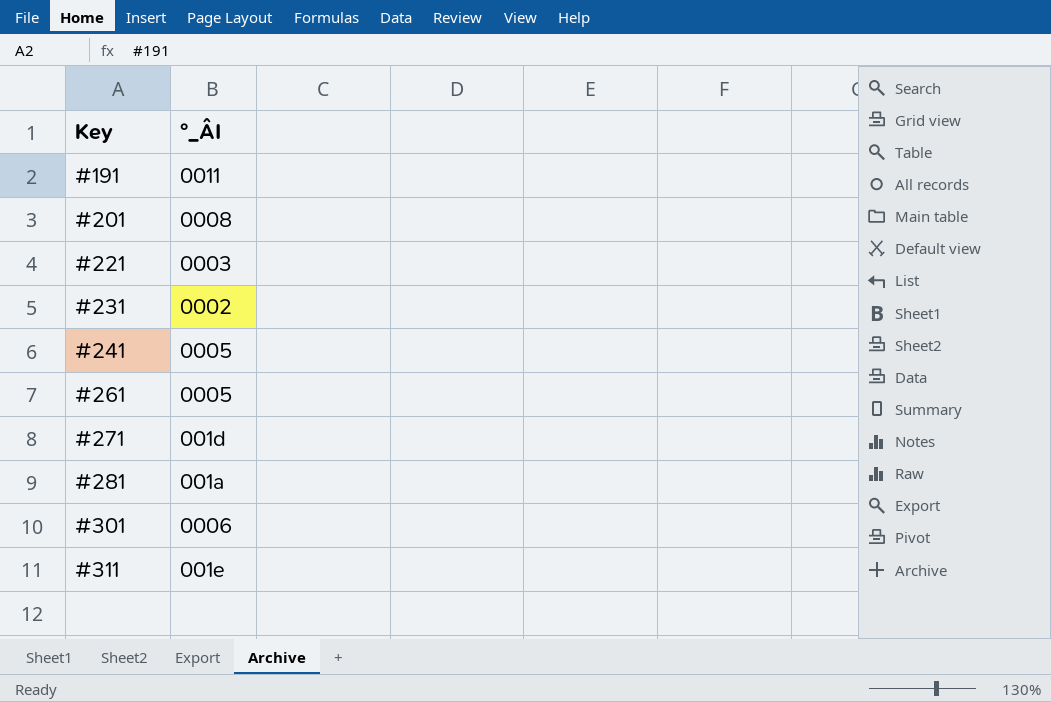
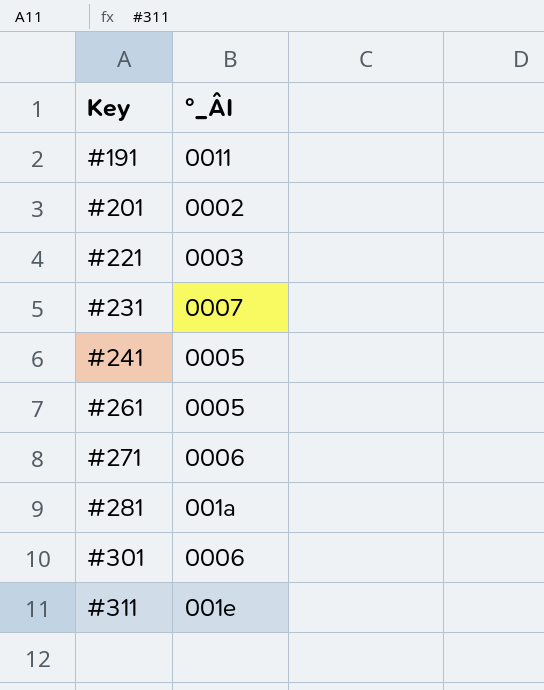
#201 | °_ÂI: 0008 -> 0002
#231 | °_ÂI: 0002 -> 0007
#271 | °_ÂI: 001d -> 0006

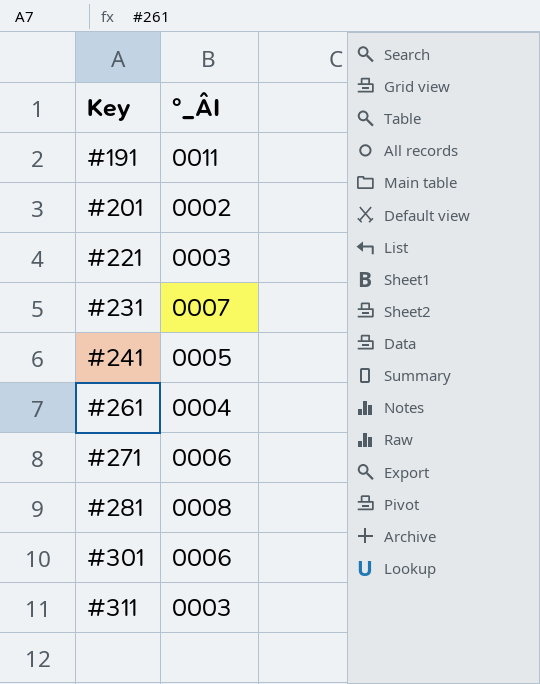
#261 | °_ÂI: 0005 -> 0004
#281 | °_ÂI: 001a -> 0008
#311 | °_ÂI: 001e -> 0003

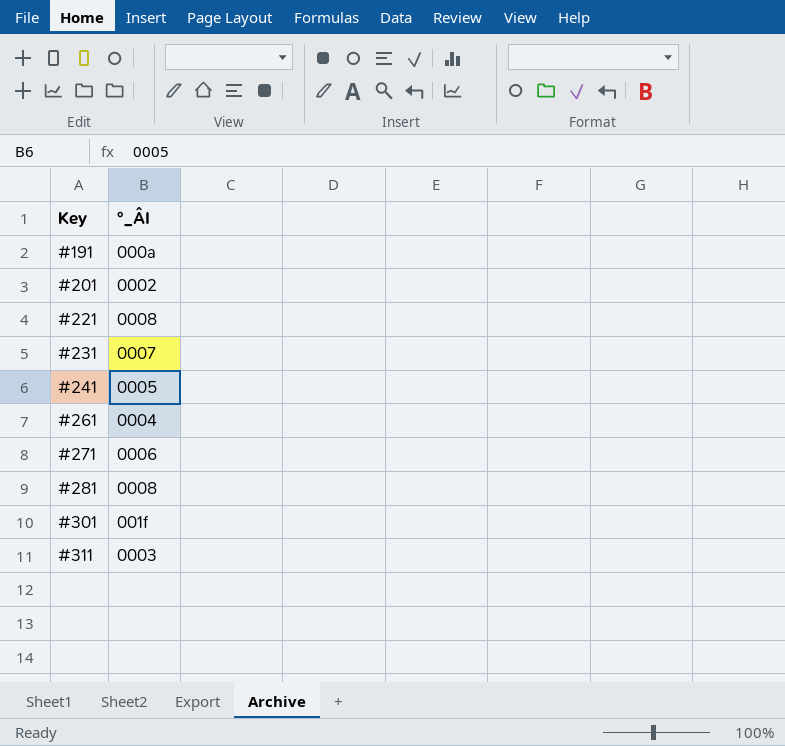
#191 | °_ÂI: 0011 -> 000a
#221 | °_ÂI: 0003 -> 0008
#301 | °_ÂI: 0006 -> 001f

